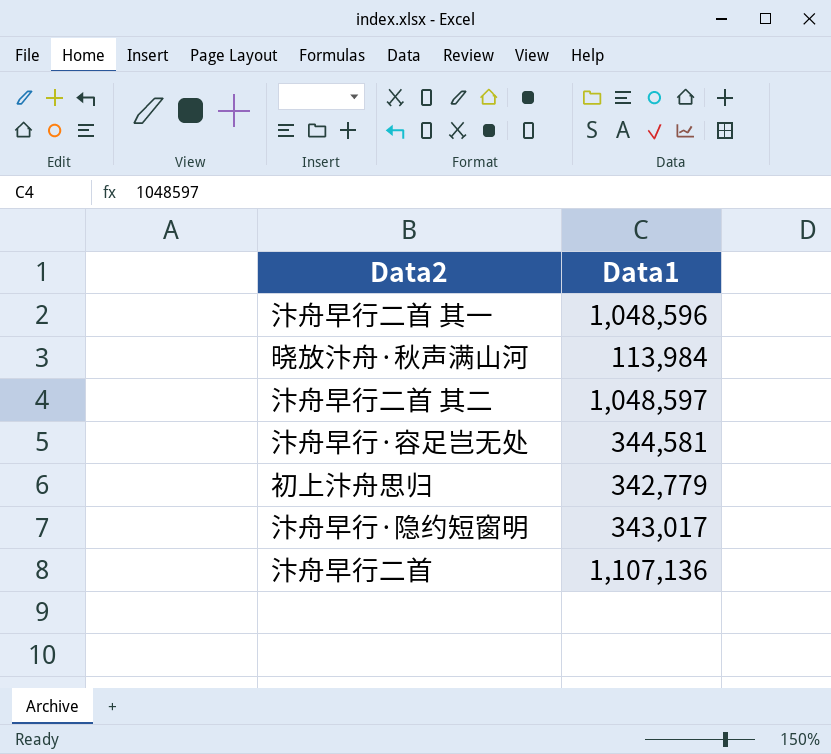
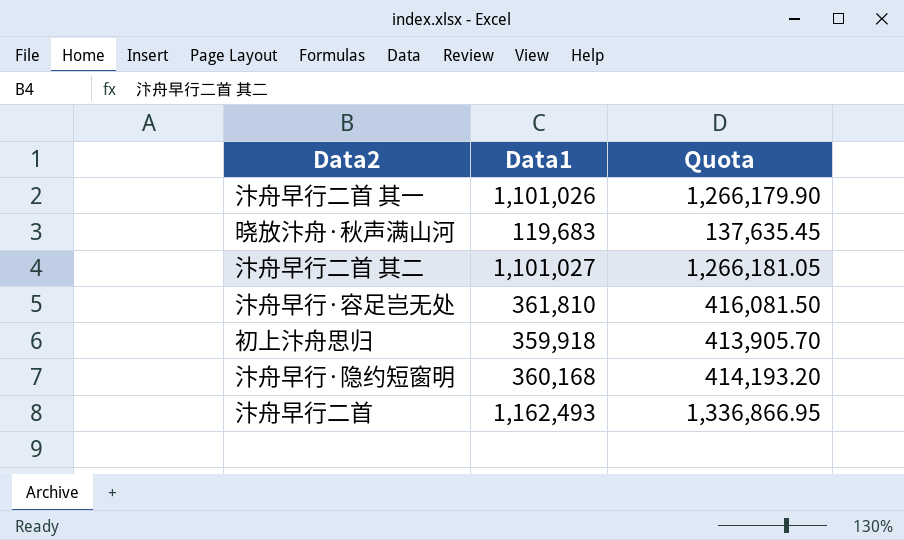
column Quota | formula: none -> [Data1] * 1.15
汴舟早行二首 其一 | Data1: 1,048,596 -> 1,101,026
晓放汴舟·秋声满山河 | Data1: 113,984 -> 119,683
汴舟早行二首 其二 | Data1: 1,048,597 -> 1,101,027
汴舟早行·容足岂无处 | Data1: 344,581 -> 361,810
初上汴舟思归 | Data1: 342,779 -> 359,918
汴舟早行·隐约短窗明 | Data1: 343,017 -> 360,168
汴舟早行二首 | Data1: 1,107,136 -> 1,162,493

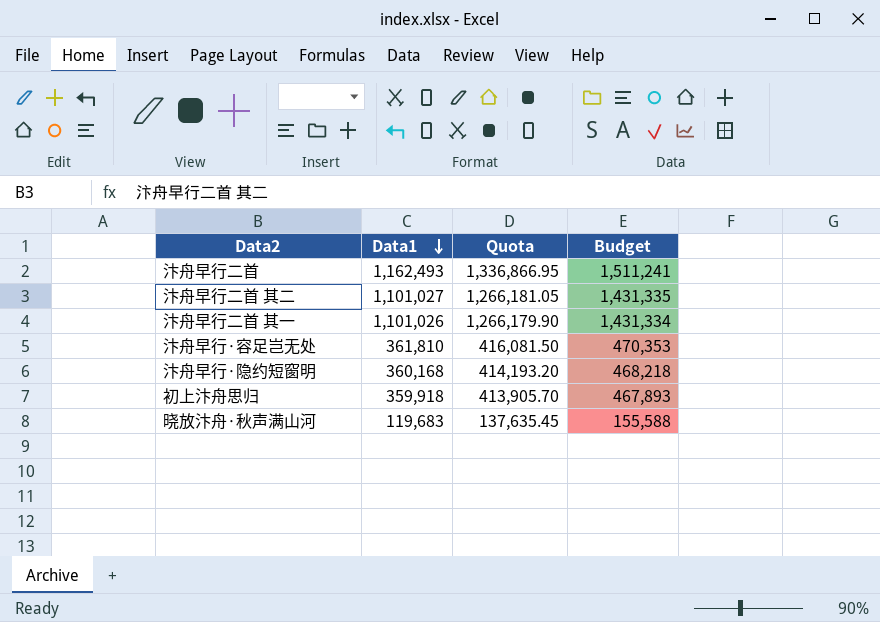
row order: none -> Data1 descending
column Budget | formula: none -> [Data1] * 1.3

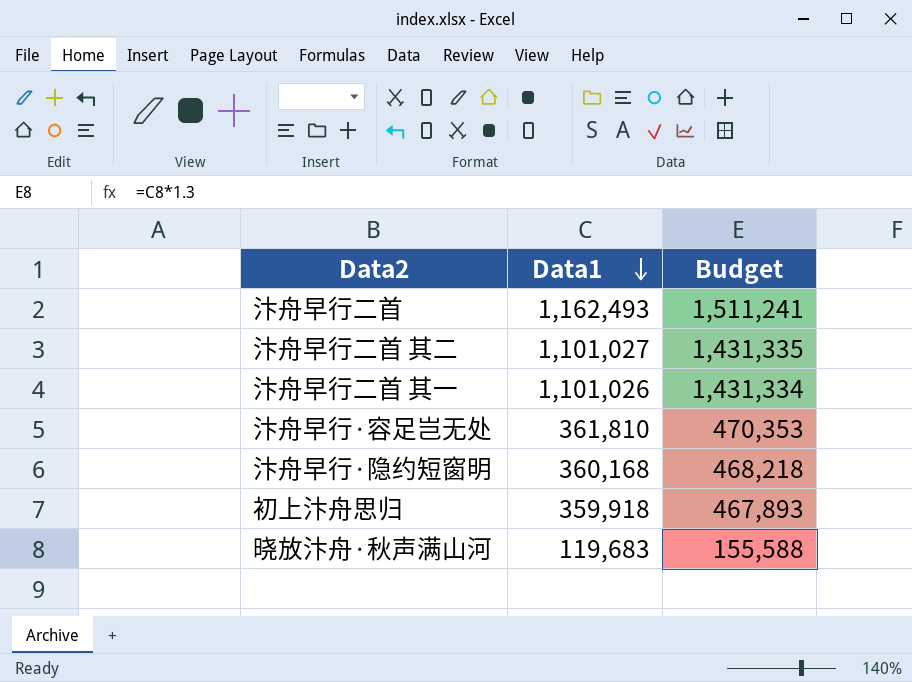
column Quota | formula: [Data1] * 1.15 -> none

